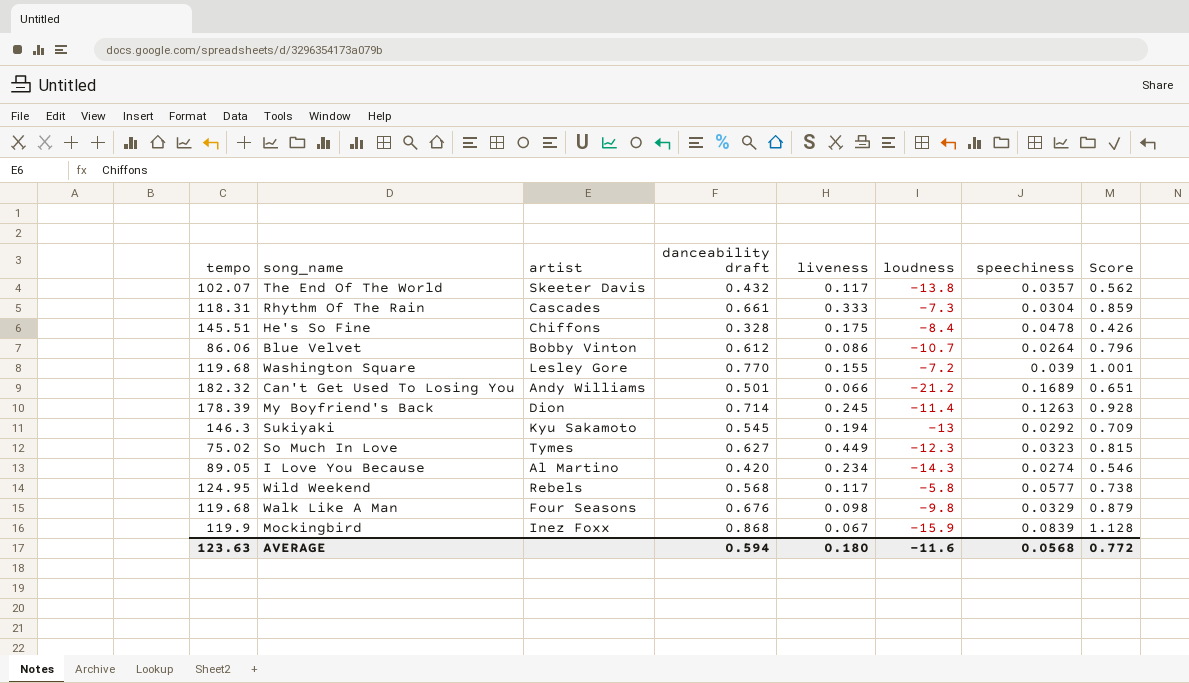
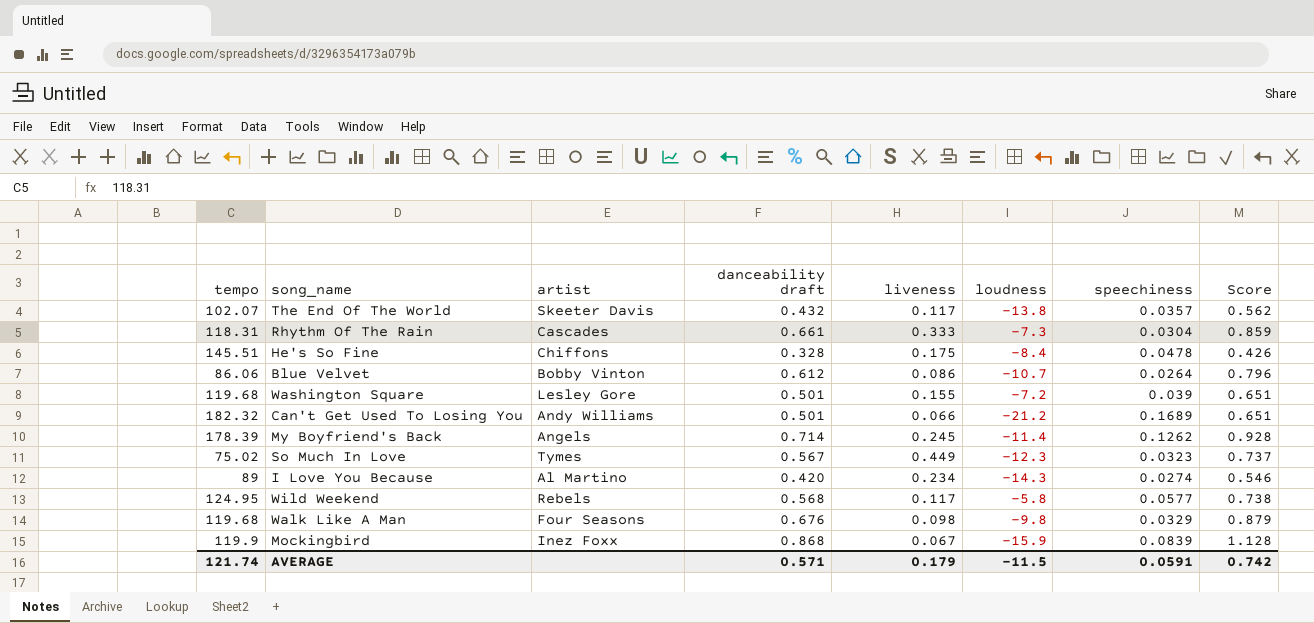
row Sukiyaki: 146.3 | Kyu Sakamoto | 0.545 | 0.194 | -13 | 0.0292 | 0.709 -> none
Washington Square | danceability draft: 0.770 -> 0.501
Washington Square | Score: 1.001 -> 0.651
My Boyfriend's Back | artist: Dion -> Angels
My Boyfriend's Back | speechiness: 0.1263 -> 0.1262
So Much In Love | danceability draft: 0.627 -> 0.567
So Much In Love | Score: 0.815 -> 0.737
I Love You Because | tempo: 89.05 -> 89
AVERAGE | tempo: 123.63 -> 121.74
AVERAGE | danceability draft: 0.594 -> 0.571
AVERAGE | liveness: 0.180 -> 0.179
AVERAGE | loudness: -11.6 -> -11.5
AVERAGE | speechiness: 0.0568 -> 0.0591
AVERAGE | Score: 0.772 -> 0.742

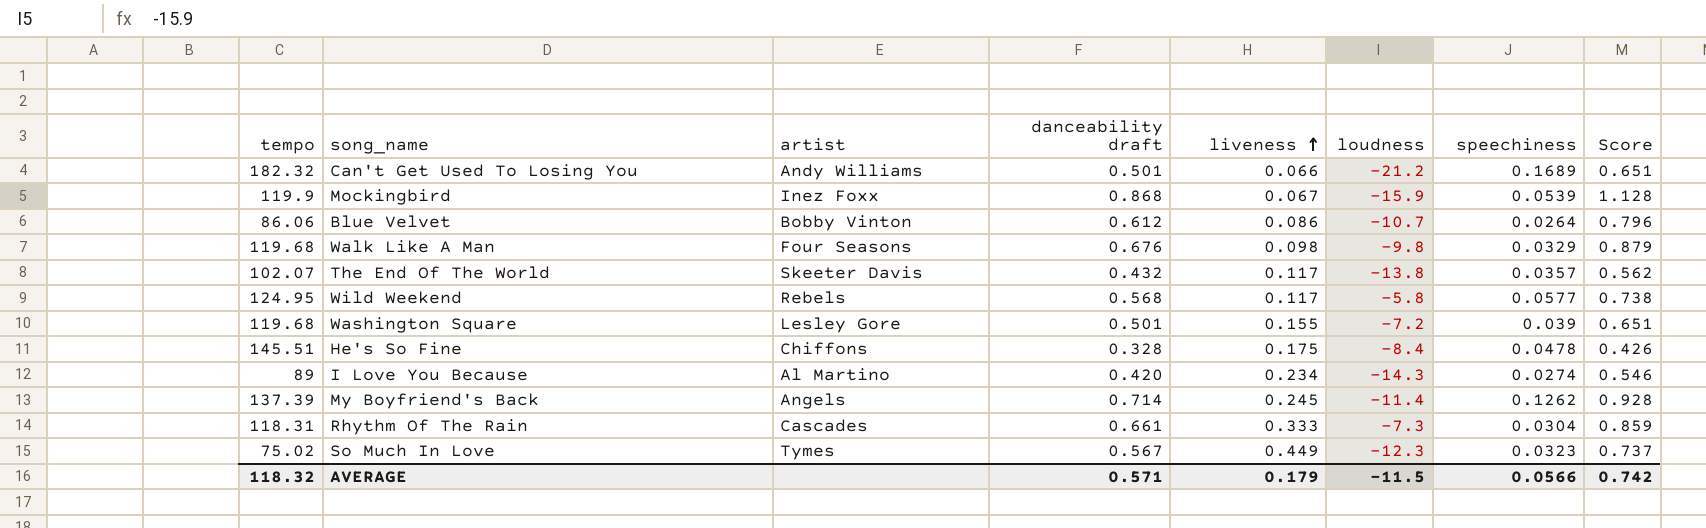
row order: none -> liveness ascending
Mockingbird | speechiness: 0.0839 -> 0.0539
My Boyfriend's Back | tempo: 178.39 -> 137.39
AVERAGE | tempo: 121.74 -> 118.32
AVERAGE | speechiness: 0.0591 -> 0.0566

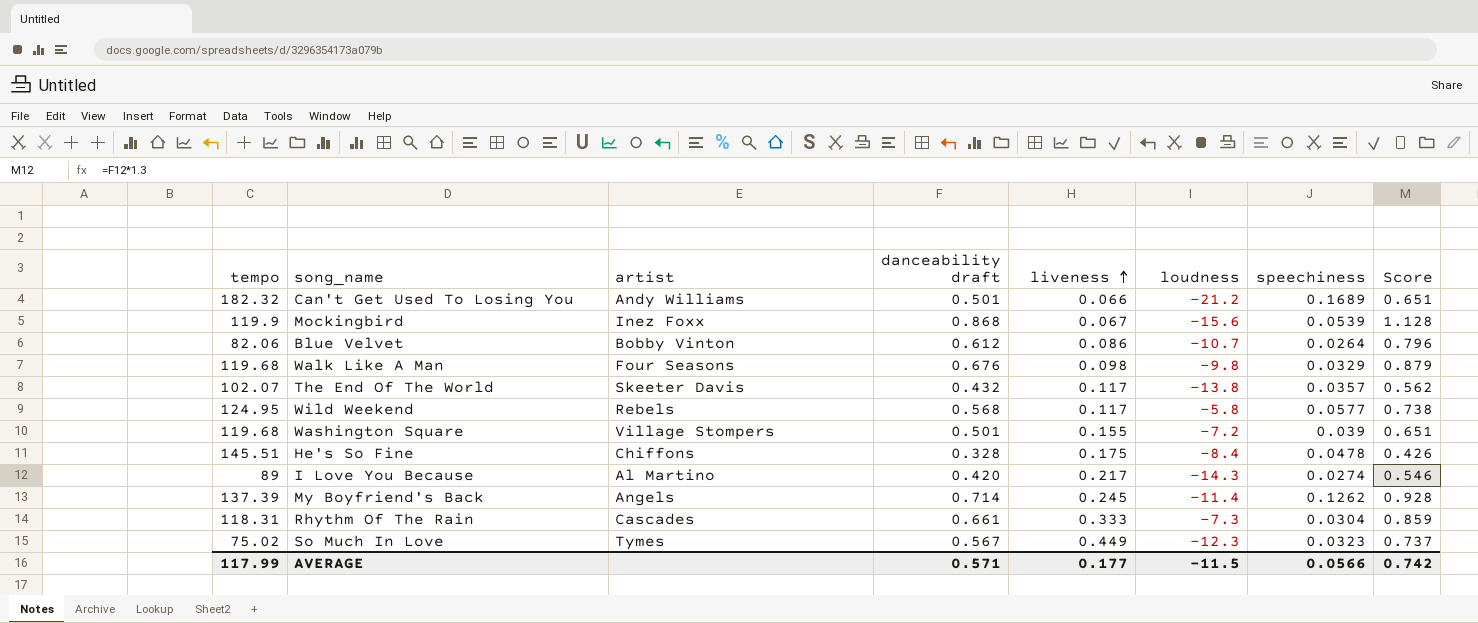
Mockingbird | loudness: -15.9 -> -15.6
Blue Velvet | tempo: 86.06 -> 82.06
Washington Square | artist: Lesley Gore -> Village Stompers
I Love You Because | liveness: 0.234 -> 0.217
AVERAGE | tempo: 118.32 -> 117.99
AVERAGE | liveness: 0.179 -> 0.177

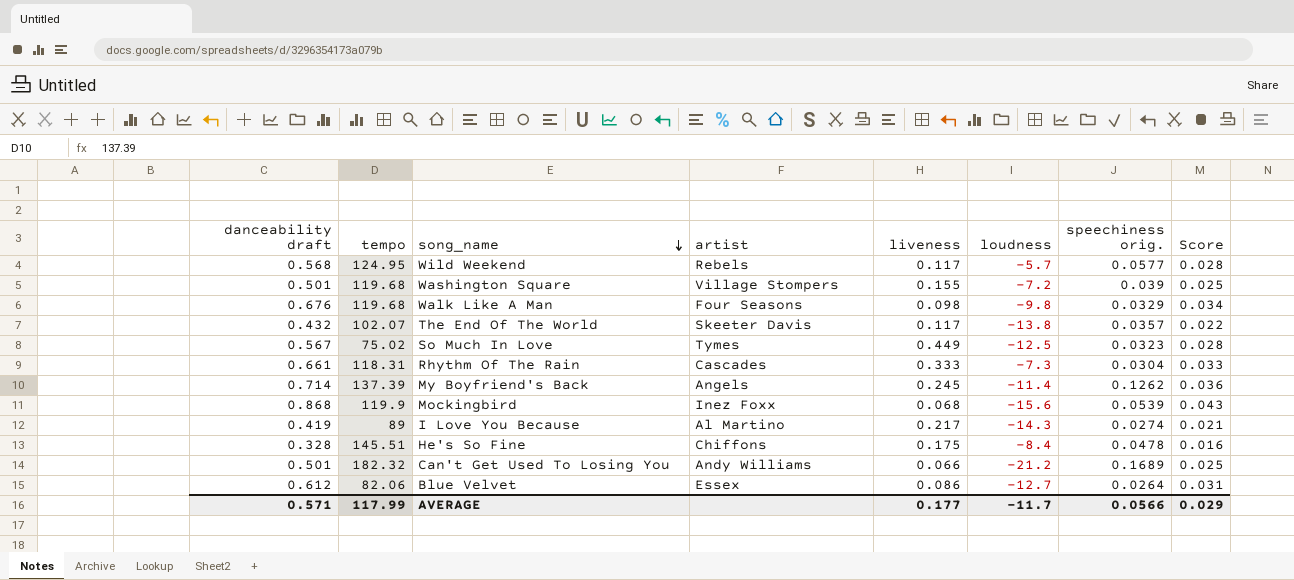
row order: liveness ascending -> song_name descending
column danceability draft | position: 4 -> 1
column name: speechiness -> speechiness orig.
column Score | formula: [danceability draft] * 1.3 -> [danceability draft] * 0.05
Wild Weekend | loudness: -5.8 -> -5.7
So Much In Love | loudness: -12.3 -> -12.5
Mockingbird | liveness: 0.067 -> 0.068
I Love You Because | danceability draft: 0.420 -> 0.419
Blue Velvet | artist: Bobby Vinton -> Essex
Blue Velvet | loudness: -10.7 -> -12.7
AVERAGE | loudness: -11.5 -> -11.7
AVERAGE | Score: 0.742 -> 0.029

